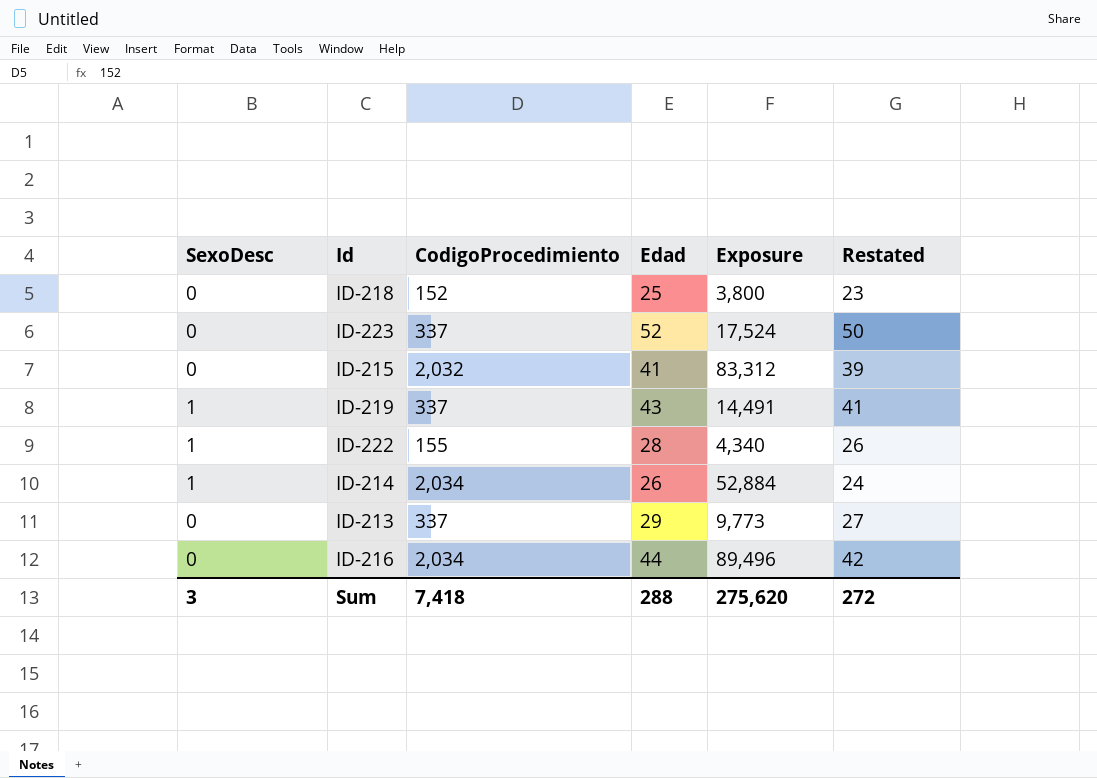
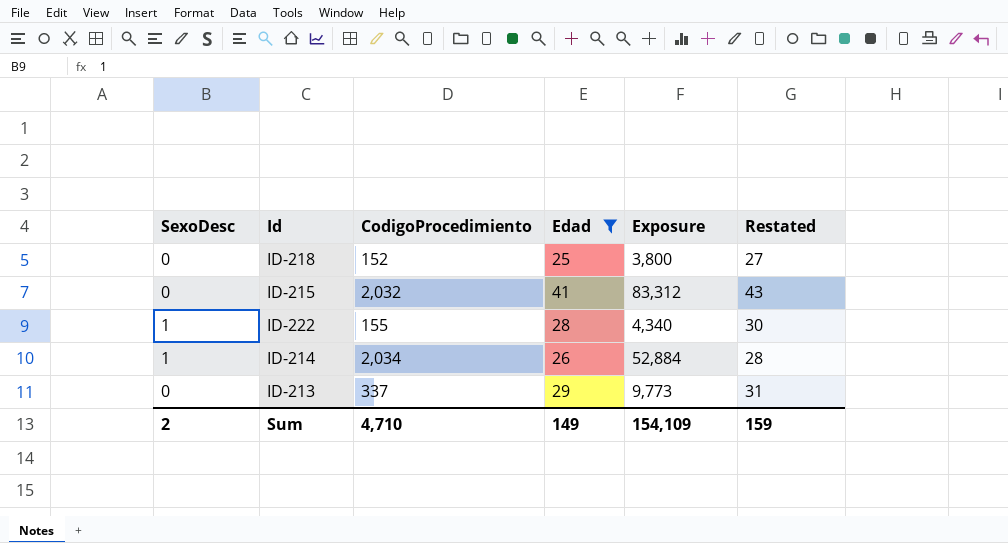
filter: none -> Edad <= 41
column Restated | formula: [Edad] - 2 -> [Edad] + 2
Sum | SexoDesc: 3 -> 2
Sum | CodigoProcedimiento: 7,418 -> 4,710
Sum | Edad: 288 -> 149
Sum | Exposure: 275,620 -> 154,109
Sum | Restated: 272 -> 159

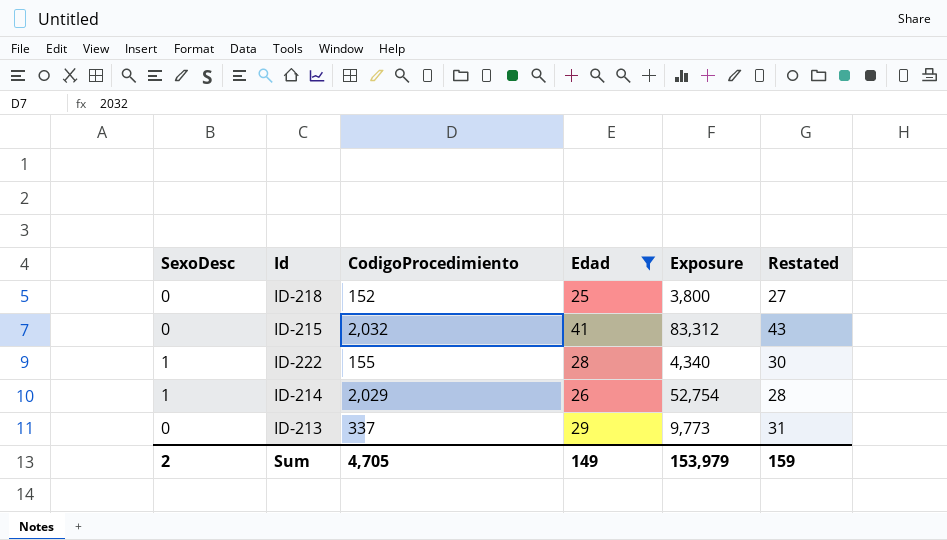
ID-214 | CodigoProcedimiento: 2,034 -> 2,029
ID-214 | Exposure: 52,884 -> 52,754
Sum | CodigoProcedimiento: 4,710 -> 4,705
Sum | Exposure: 154,109 -> 153,979

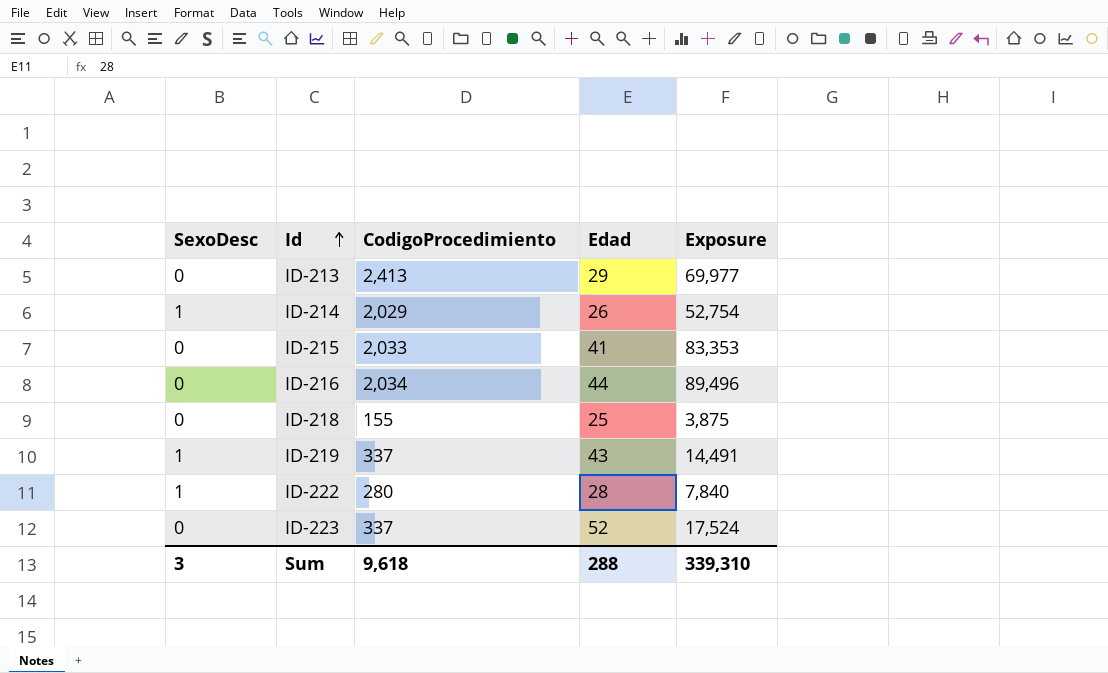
filter: Edad <= 41 -> none
row order: none -> Id ascending
column Restated | formula: [Edad] + 2 -> none
ID-213 | CodigoProcedimiento: 337 -> 2,413
ID-213 | Exposure: 9,773 -> 69,977
ID-215 | CodigoProcedimiento: 2,032 -> 2,033
ID-215 | Exposure: 83,312 -> 83,353
ID-218 | CodigoProcedimiento: 152 -> 155
ID-218 | Exposure: 3,800 -> 3,875
ID-222 | CodigoProcedimiento: 155 -> 280
ID-222 | Exposure: 4,340 -> 7,840
Sum | SexoDesc: 2 -> 3
Sum | CodigoProcedimiento: 4,705 -> 9,618
Sum | Edad: 149 -> 288
Sum | Exposure: 153,979 -> 339,310

